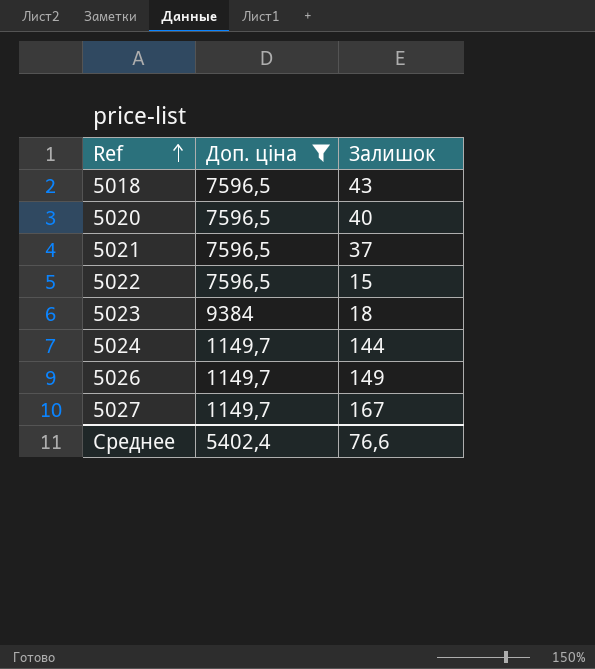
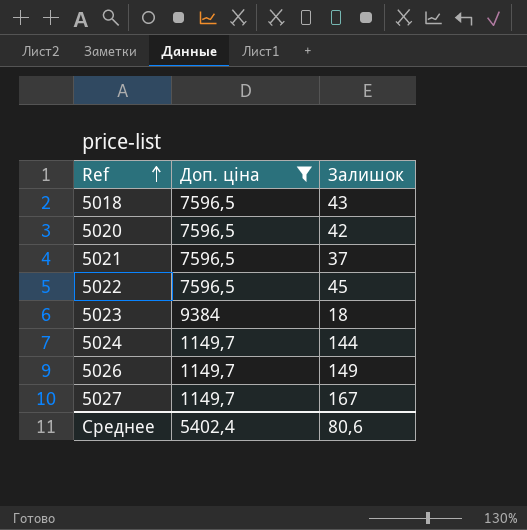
5020 | Залишок: 40 -> 42
5022 | Залишок: 15 -> 45
Среднее | Залишок: 76,6 -> 80,6

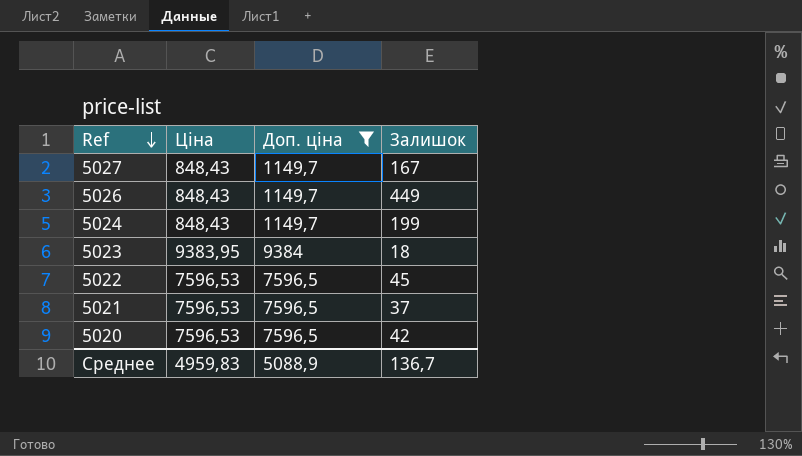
row order: Ref ascending -> Ref descending
column Ціна | position: none -> 2
row 5018: 7596,5 | 43 -> none
5026 | Залишок: 149 -> 449
5024 | Залишок: 144 -> 199
Среднее | Доп. ціна: 5402,4 -> 5088,9
Среднее | Залишок: 80,6 -> 136,7

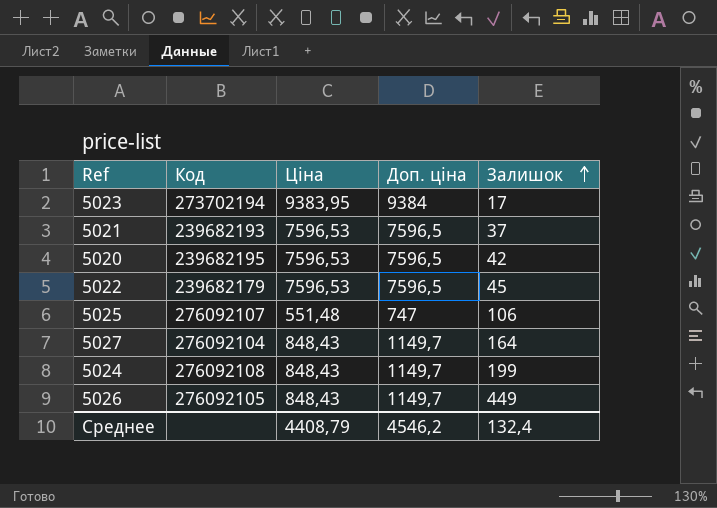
filter: Доп. ціна != 747 -> none
row order: Ref descending -> Залишок ascending
column Код | position: none -> 2
5023 | Залишок: 18 -> 17
5027 | Залишок: 167 -> 164
Среднее | Ціна: 4959,83 -> 4408,79
Среднее | Доп. ціна: 5088,9 -> 4546,2
Среднее | Залишок: 136,7 -> 132,4

